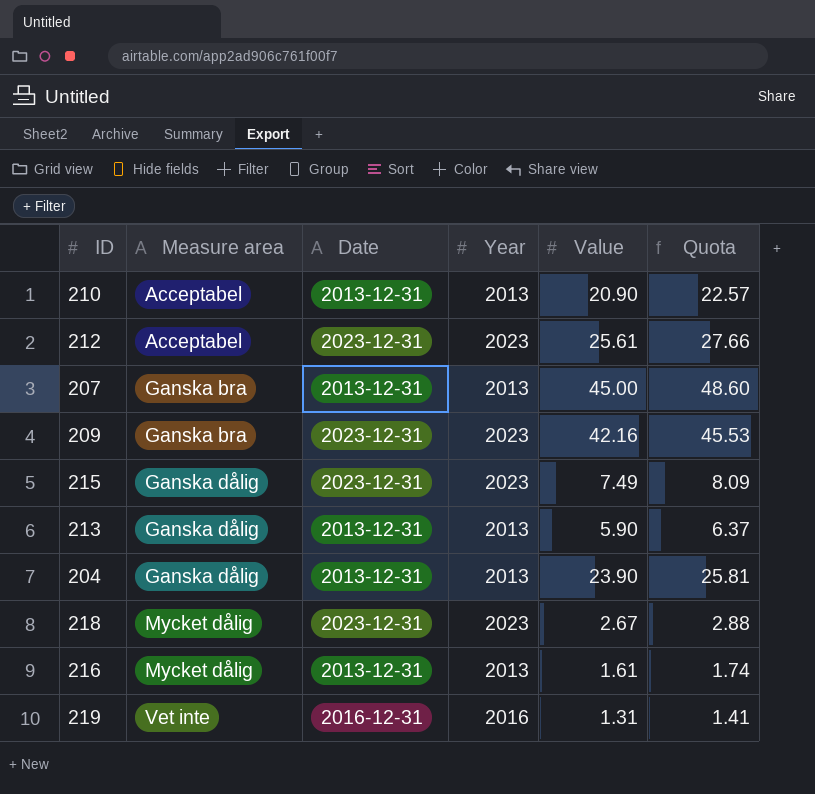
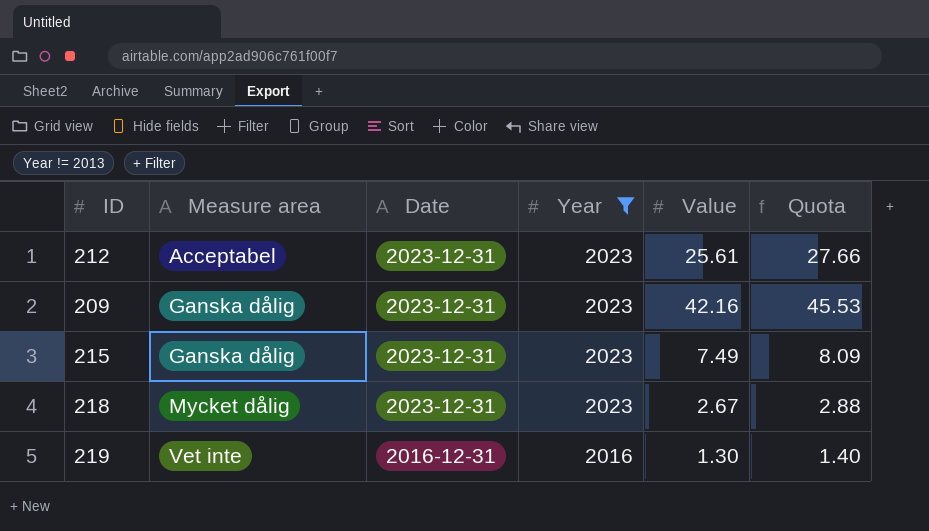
filter: none -> Year != 2013
209 | Measure area: Ganska bra -> Ganska dålig
219 | Value: 1.31 -> 1.30
219 | Quota: 1.41 -> 1.40

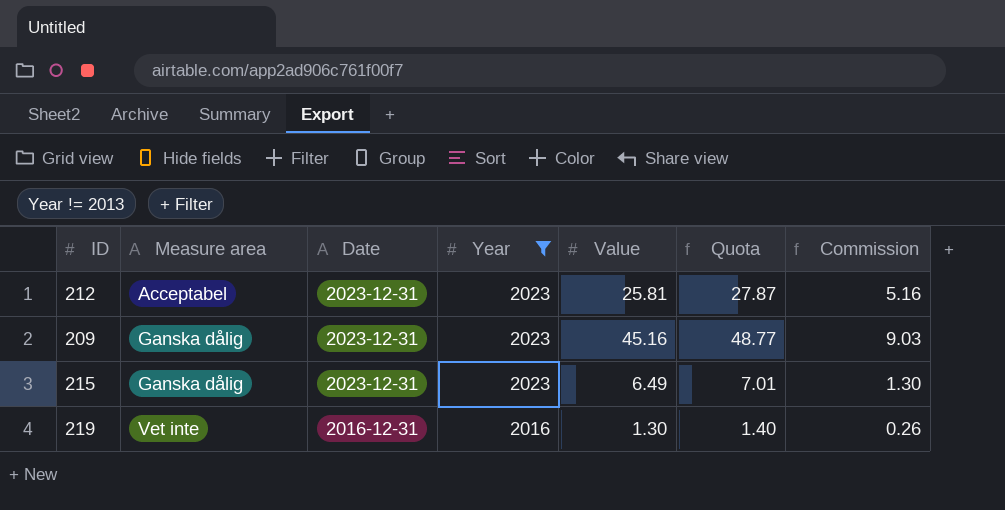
column Commission | formula: none -> [Value] * 0.2
row 218: Mycket dålig | 2023-12-31 | 2023 | 2.67 | 2.88 -> none
212 | Value: 25.61 -> 25.81
212 | Quota: 27.66 -> 27.87
209 | Value: 42.16 -> 45.16
209 | Quota: 45.53 -> 48.77
215 | Value: 7.49 -> 6.49
215 | Quota: 8.09 -> 7.01

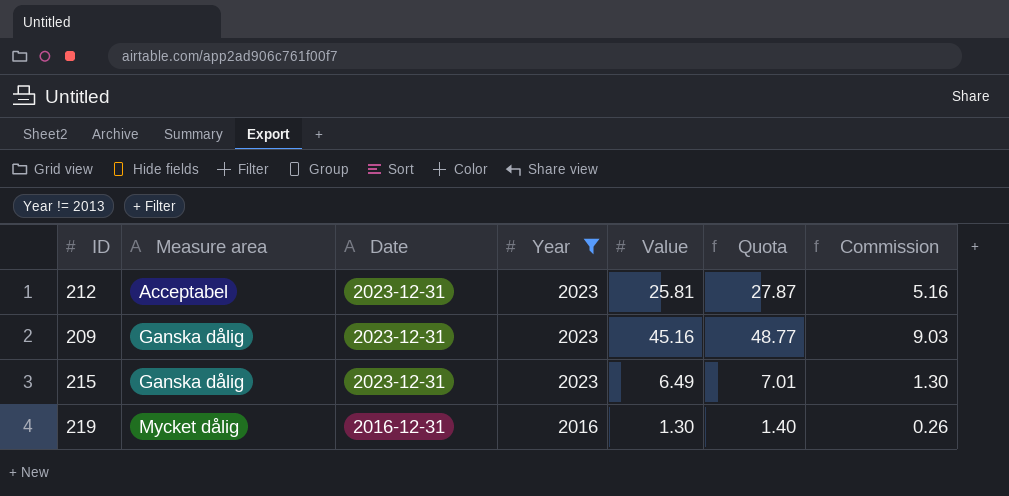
219 | Measure area: Vet inte -> Mycket dålig

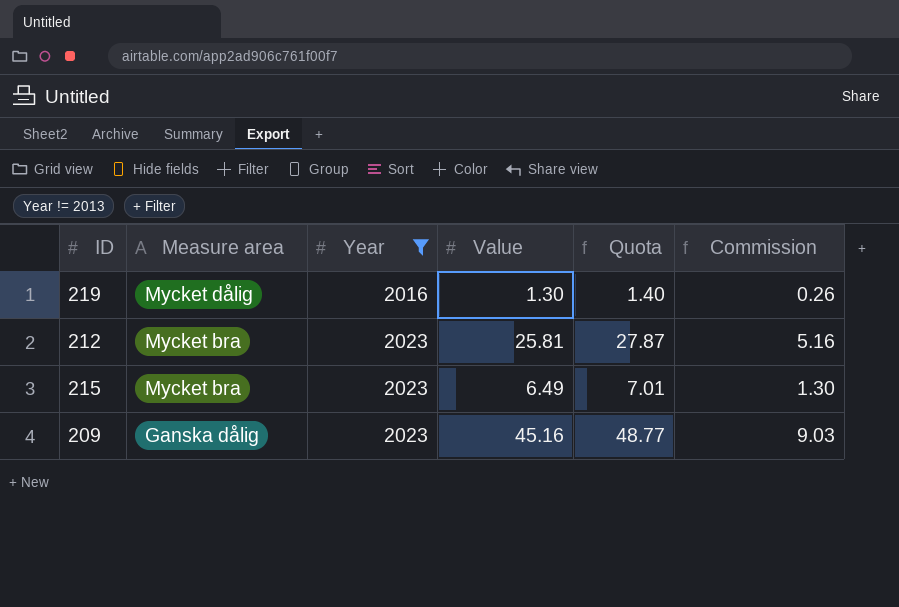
row order: Measure area ascending -> Measure area descending
column Date | position: 3 -> none
212 | Measure area: Acceptabel -> Mycket bra
215 | Measure area: Ganska dålig -> Mycket bra

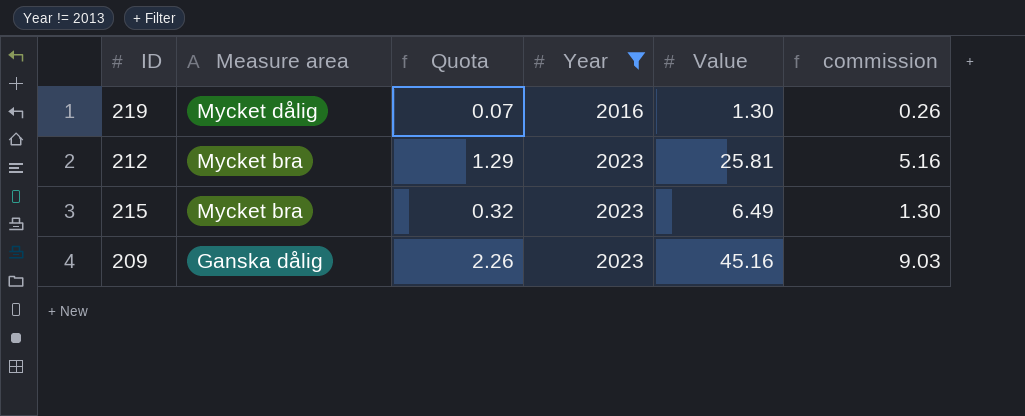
column Quota | formula: [Value] * 1.08 -> [Value] * 0.05
column Quota | position: 5 -> 3
column name: Commission -> commission

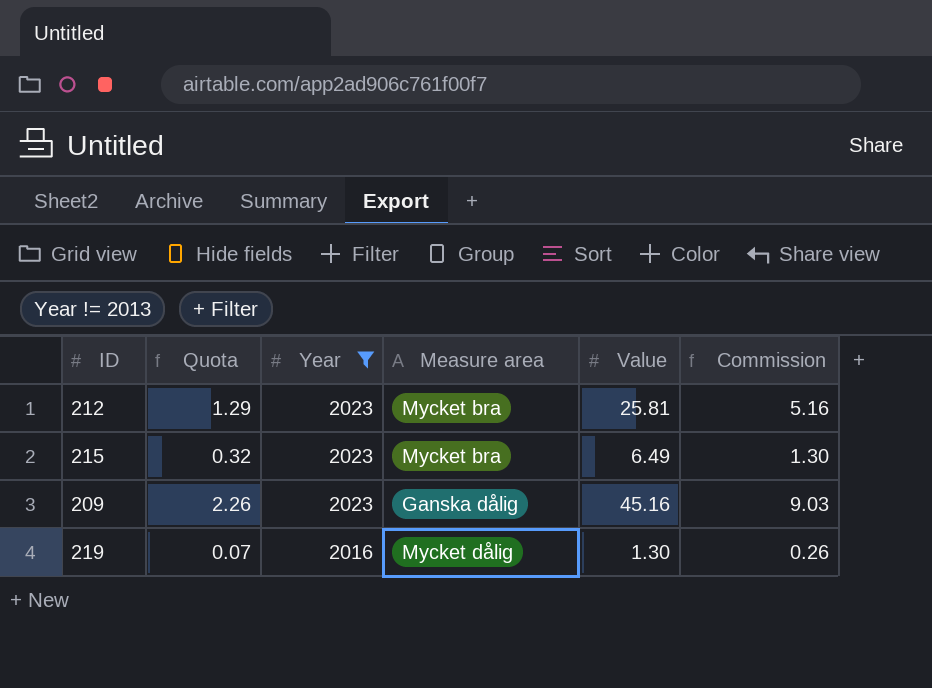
row order: Measure area descending -> Year descending
column Measure area | position: 2 -> 4
column name: commission -> Commission

